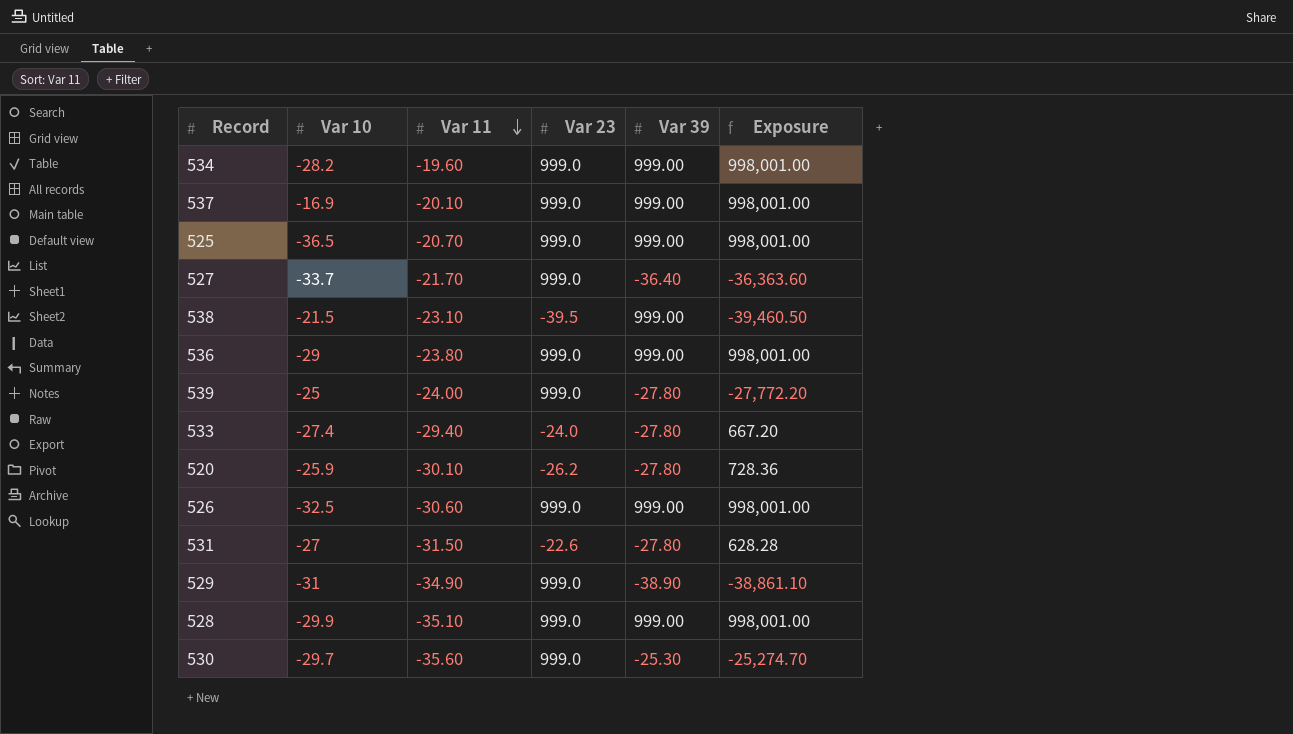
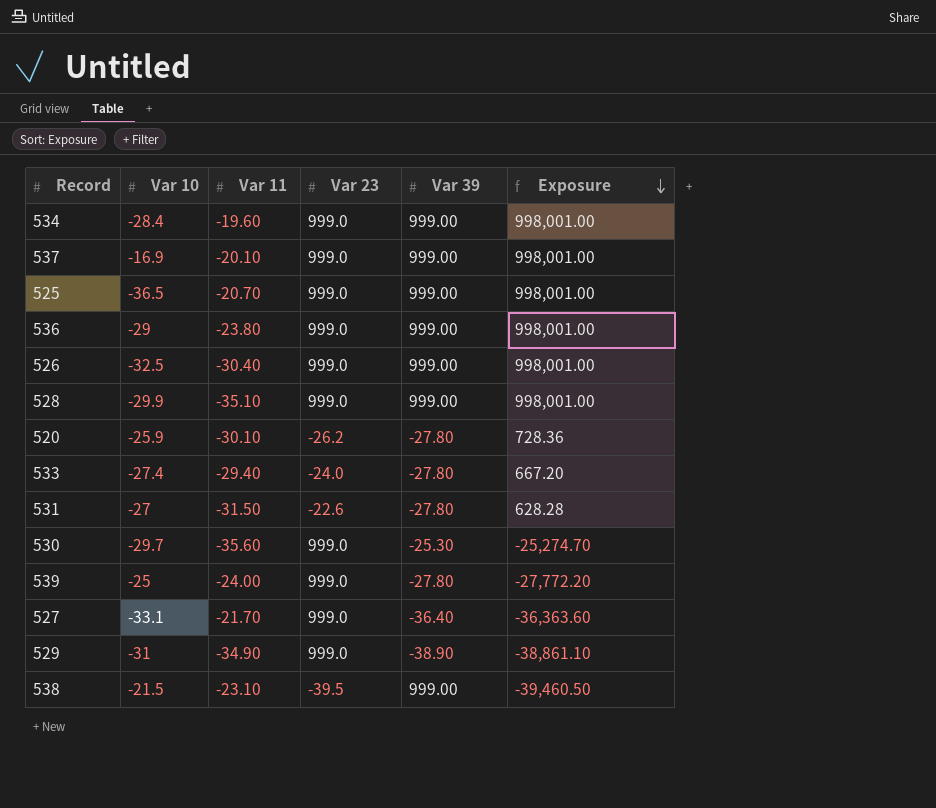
row order: Var 11 descending -> Exposure descending
534 | Var 10: -28.2 -> -28.4
526 | Var 11: -30.60 -> -30.40
527 | Var 10: -33.7 -> -33.1

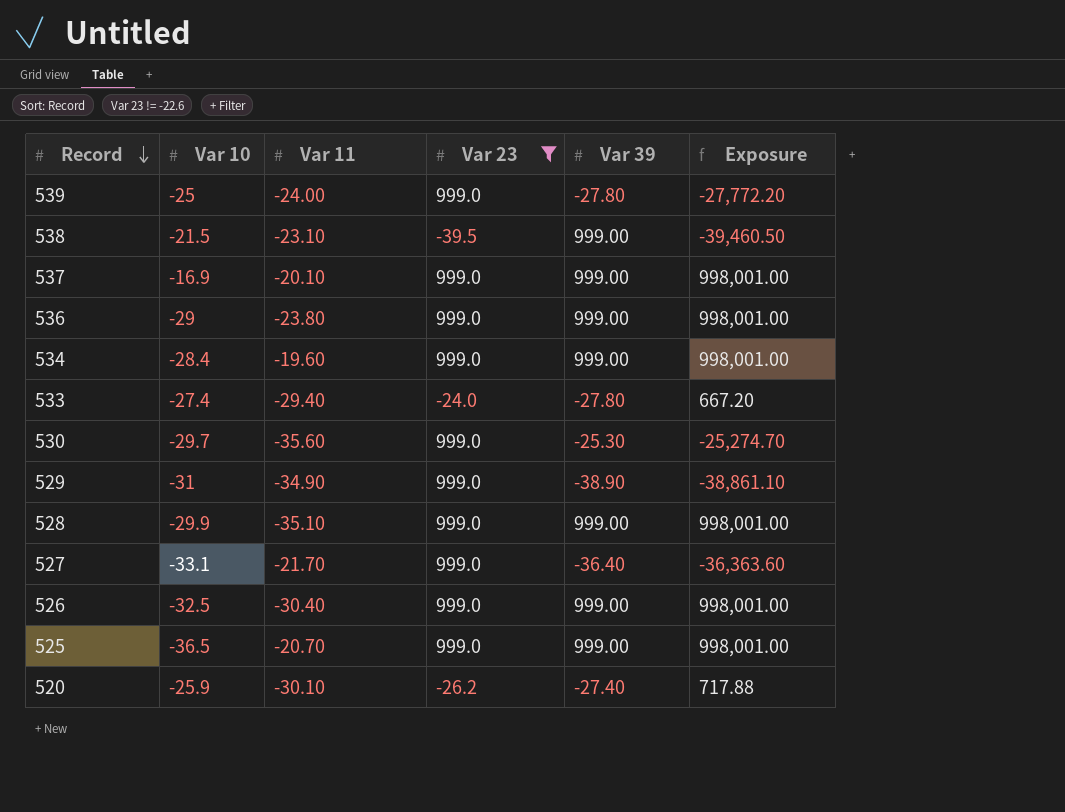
filter: none -> Var 23 != -22.6
row order: Exposure descending -> Record descending
520 | Var 39: -27.80 -> -27.40
520 | Exposure: 728.36 -> 717.88

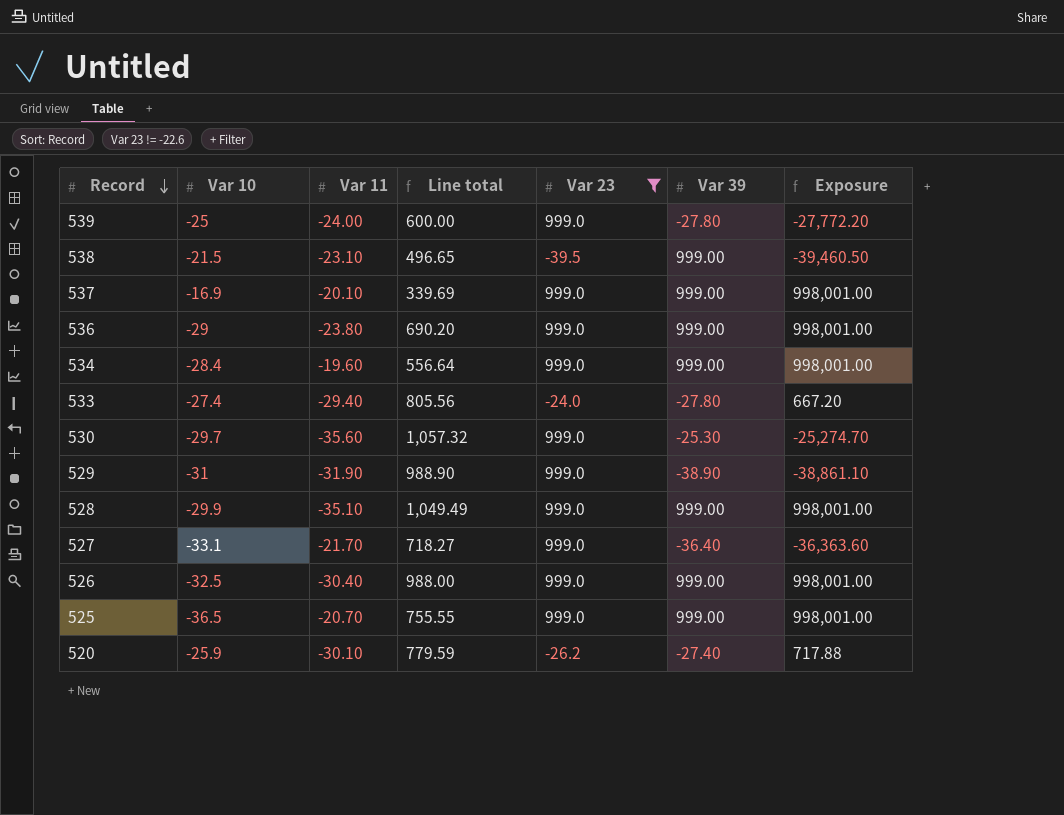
column Line total | formula: none -> [Var 10] * [Var 11]
529 | Var 11: -34.90 -> -31.90

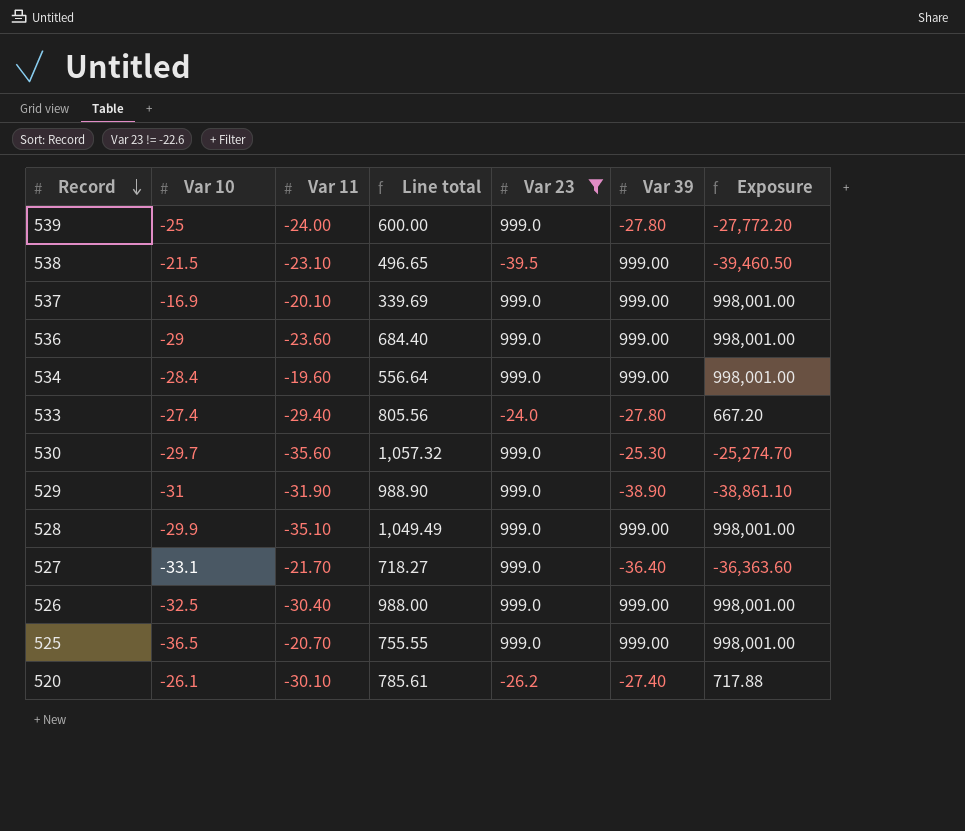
536 | Var 11: -23.80 -> -23.60
536 | Line total: 690.20 -> 684.40
520 | Var 10: -25.9 -> -26.1
520 | Line total: 779.59 -> 785.61

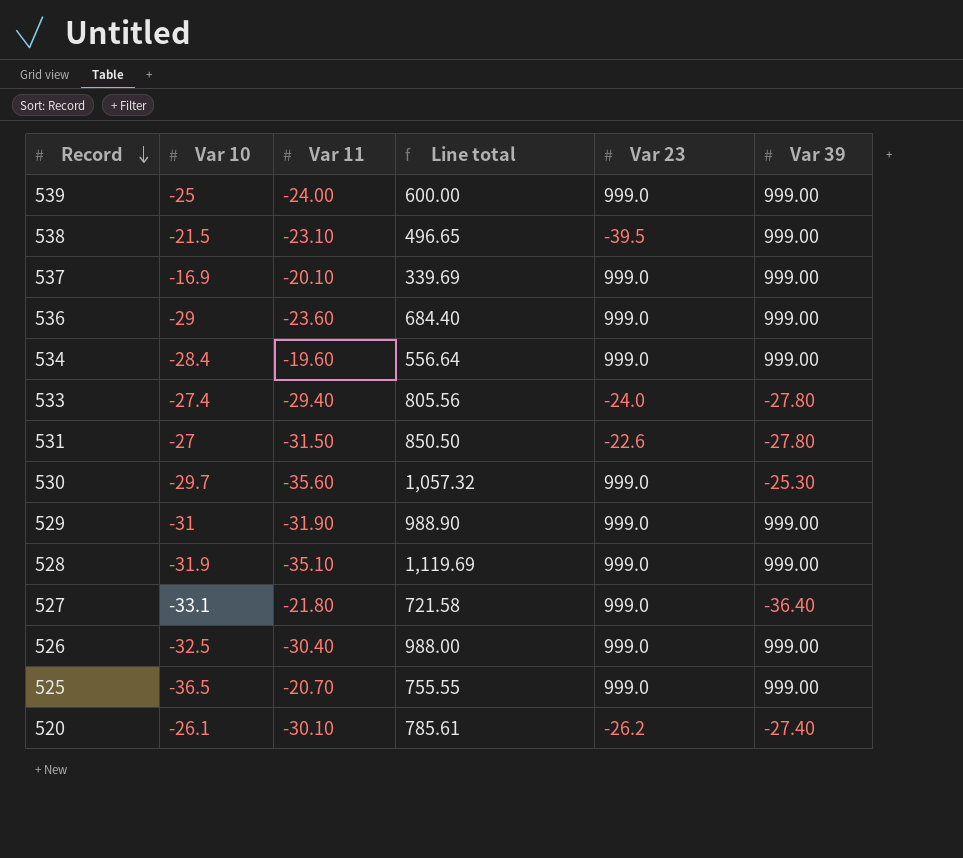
filter: Var 23 != -22.6 -> none
column Exposure | formula: [Var 23] * [Var 39] -> none
539 | Var 39: -27.80 -> 999.00
529 | Var 39: -38.90 -> 999.00
528 | Var 10: -29.9 -> -31.9
528 | Line total: 1,049.49 -> 1,119.69
527 | Var 11: -21.70 -> -21.80
527 | Line total: 718.27 -> 721.58

